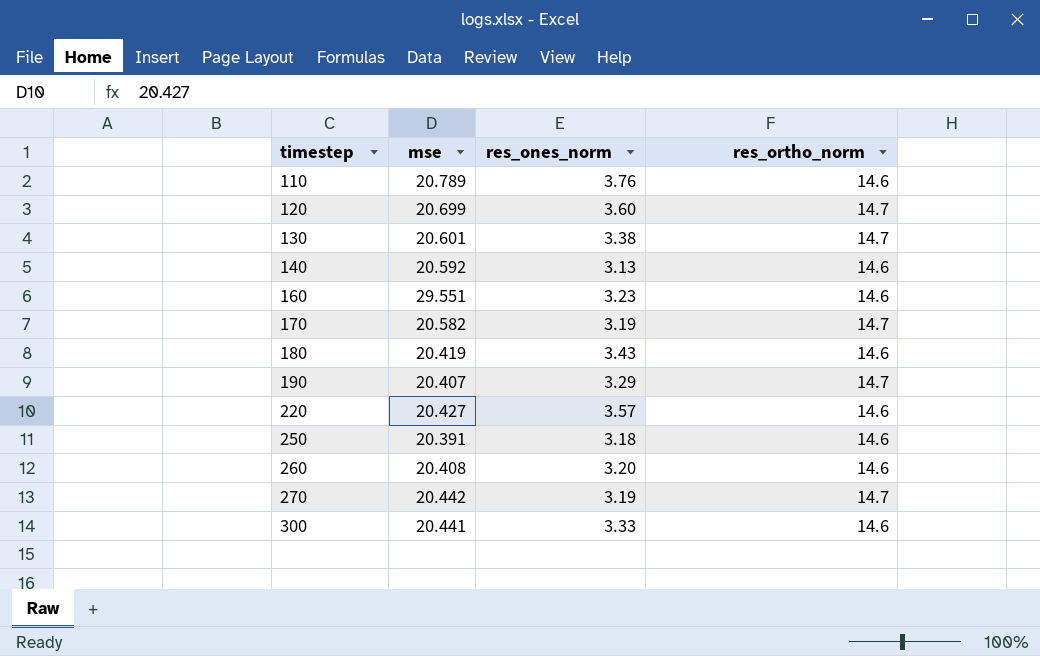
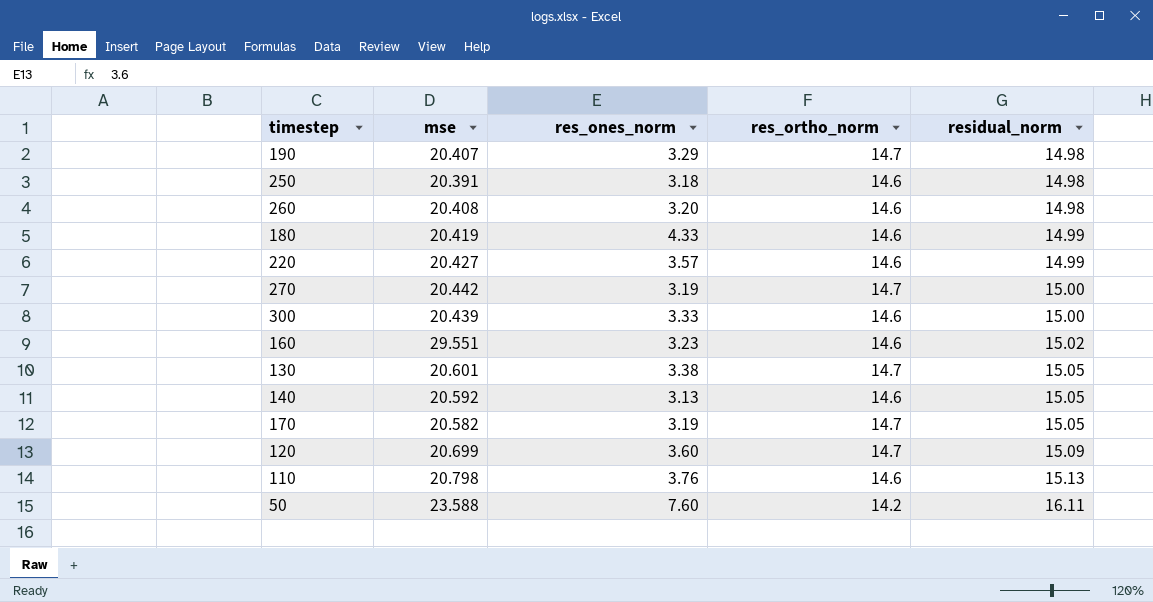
row order: timestep ascending -> residual_norm ascending
column residual_norm | position: none -> 5
180 | res_ones_norm: 3.43 -> 4.33
300 | mse: 20.441 -> 20.439
110 | mse: 20.789 -> 20.798
row 50: none -> 23.588 | 7.60 | 14.2 | 16.11

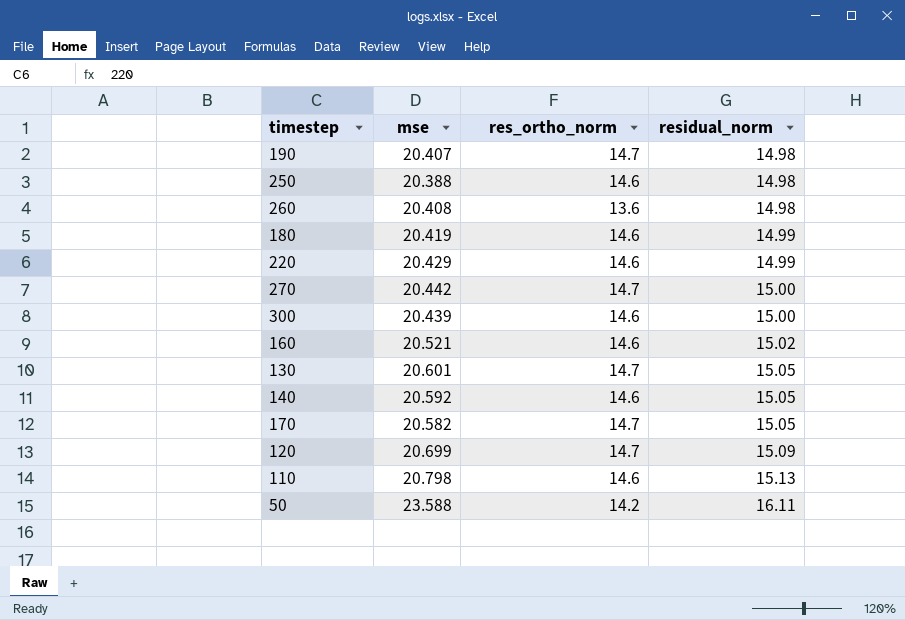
column res_ones_norm | position: 3 -> none
250 | mse: 20.391 -> 20.388
260 | res_ortho_norm: 14.6 -> 13.6
220 | mse: 20.427 -> 20.429
160 | mse: 29.551 -> 20.521

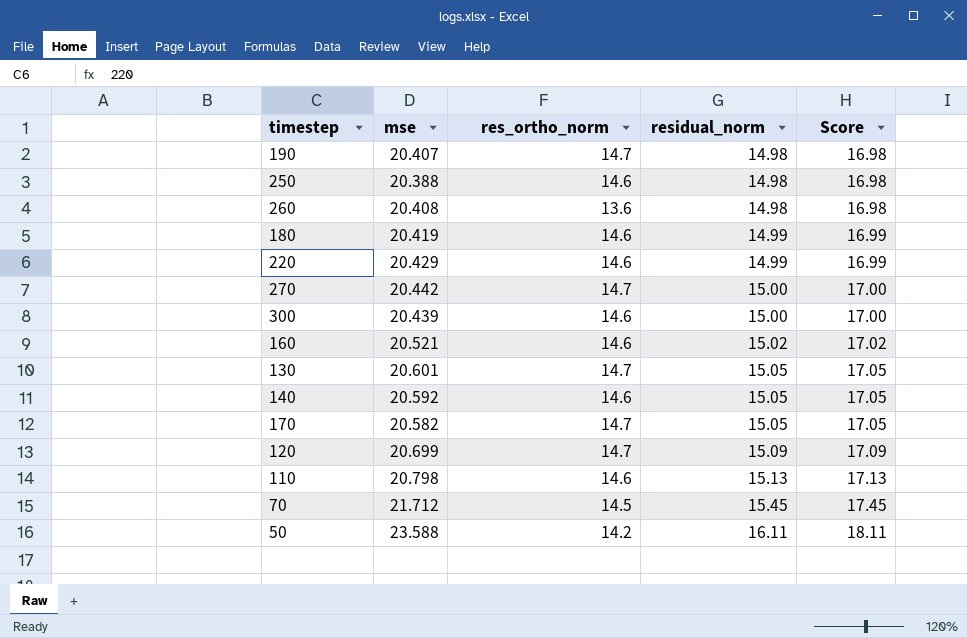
column Score | formula: none -> [residual_norm] + 2
row 70: none -> 21.712 | 14.5 | 15.45 | 17.45

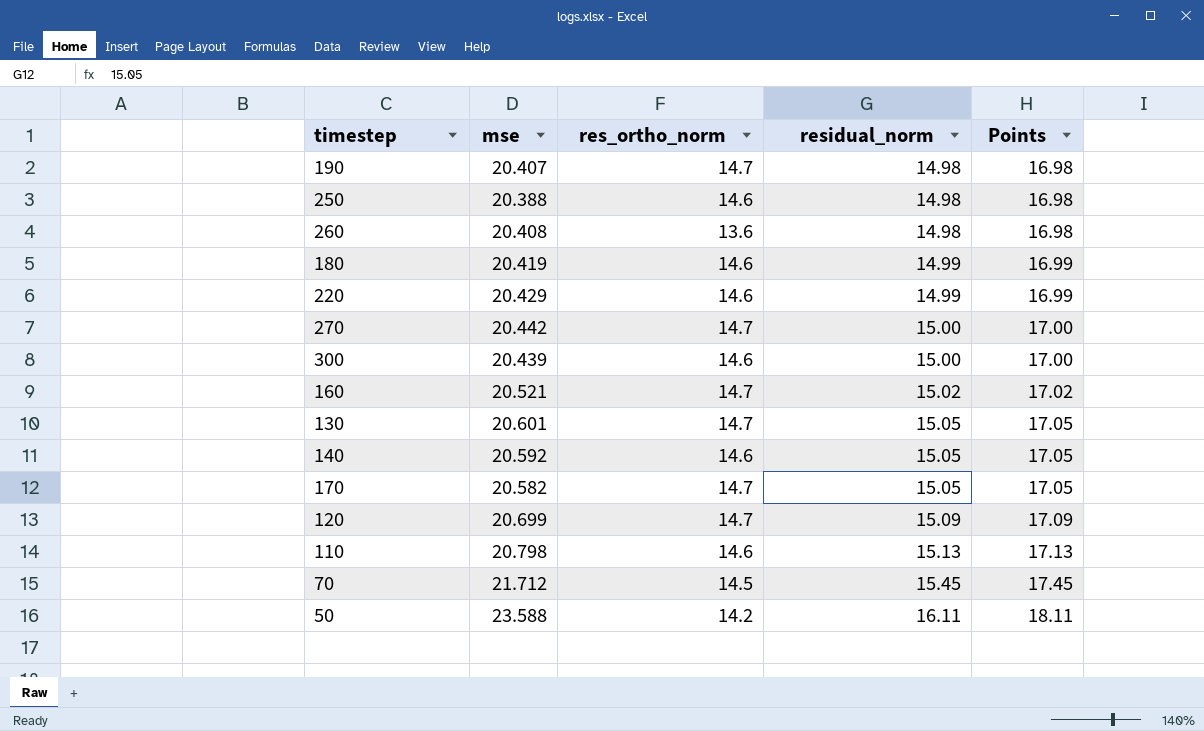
column name: Score -> Points
160 | res_ortho_norm: 14.6 -> 14.7

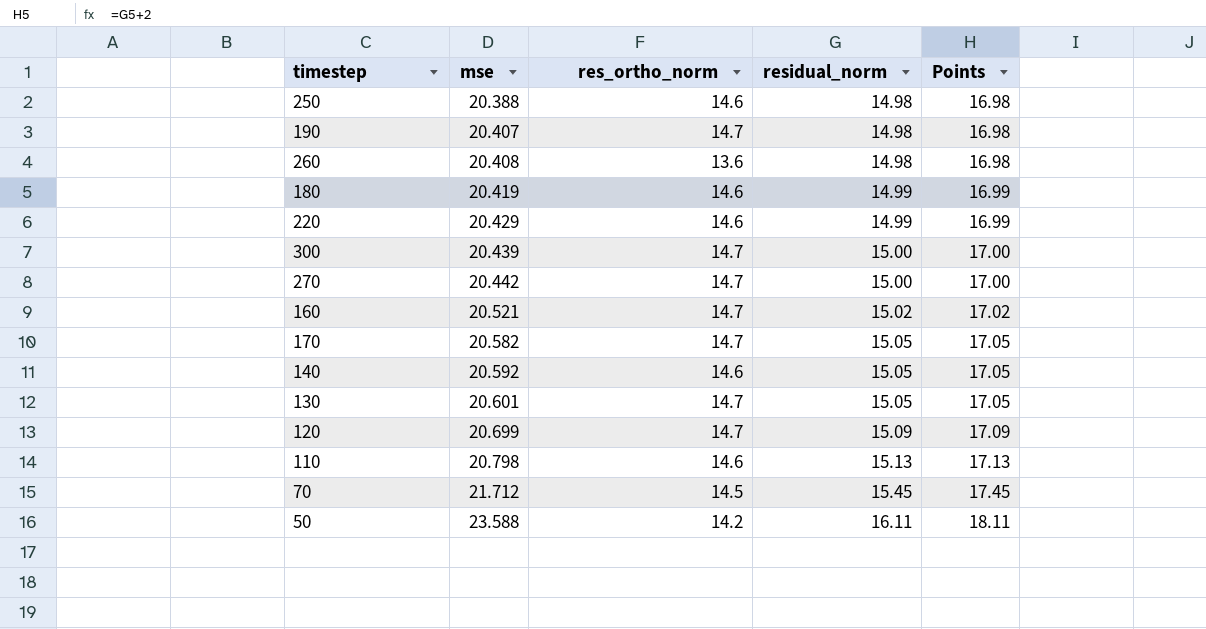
row order: residual_norm ascending -> mse ascending
300 | res_ortho_norm: 14.6 -> 14.7

